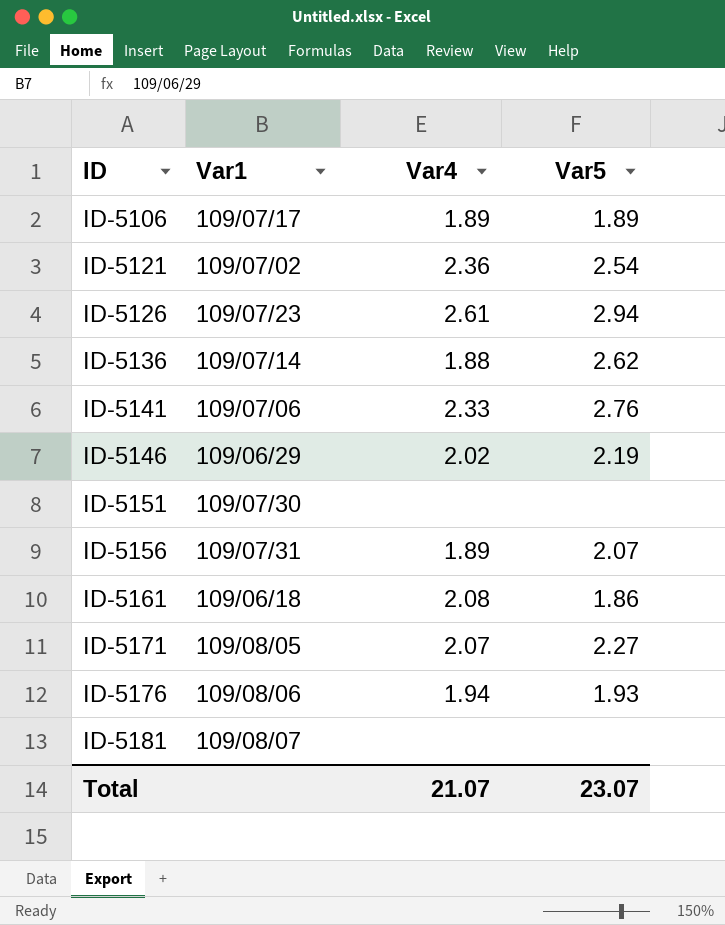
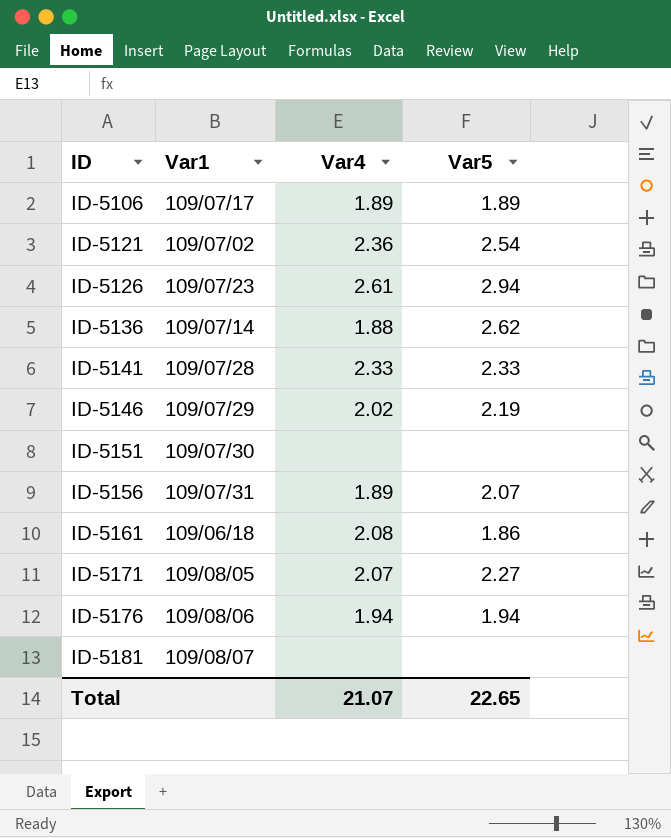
ID-5141 | Var1: 109/07/06 -> 109/07/28
ID-5141 | Var5: 2.76 -> 2.33
ID-5146 | Var1: 109/06/29 -> 109/07/29
ID-5176 | Var5: 1.93 -> 1.94
Total | Var5: 23.07 -> 22.65

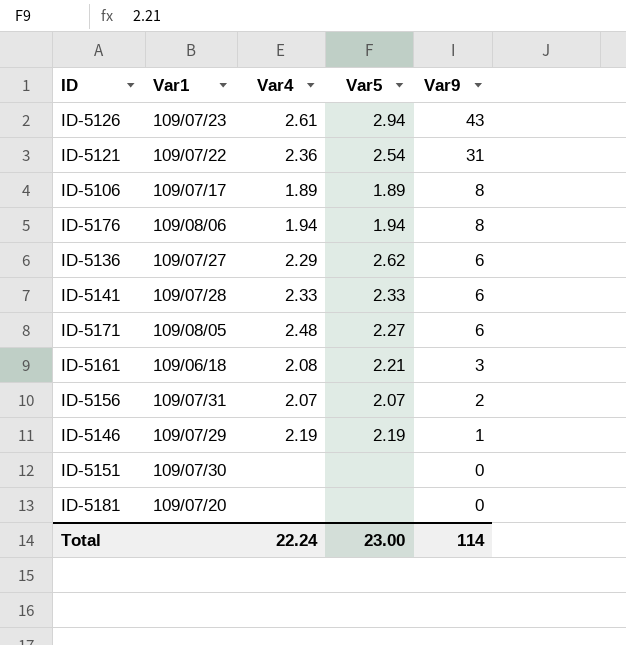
row order: ID ascending -> Var9 descending
column Var9 | position: none -> 5
ID-5121 | Var1: 109/07/02 -> 109/07/22
ID-5136 | Var1: 109/07/14 -> 109/07/27
ID-5136 | Var4: 1.88 -> 2.29
ID-5171 | Var4: 2.07 -> 2.48
ID-5161 | Var5: 1.86 -> 2.21
ID-5156 | Var4: 1.89 -> 2.07
ID-5146 | Var4: 2.02 -> 2.19
ID-5181 | Var1: 109/08/07 -> 109/07/20
Total | Var4: 21.07 -> 22.24
Total | Var5: 22.65 -> 23.00

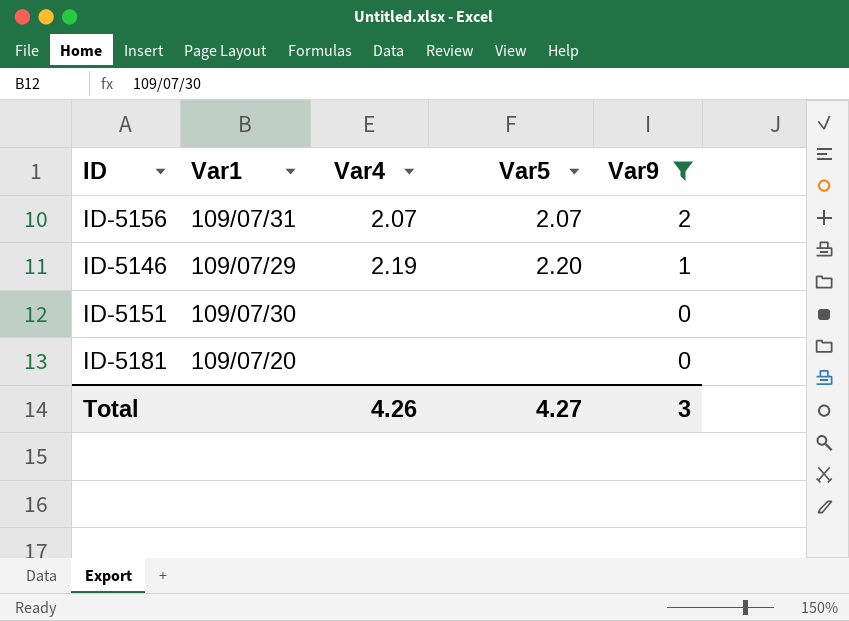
filter: none -> Var9 <= 2
ID-5146 | Var5: 2.19 -> 2.20
Total | Var4: 22.24 -> 4.26
Total | Var5: 23.00 -> 4.27
Total | Var9: 114 -> 3

